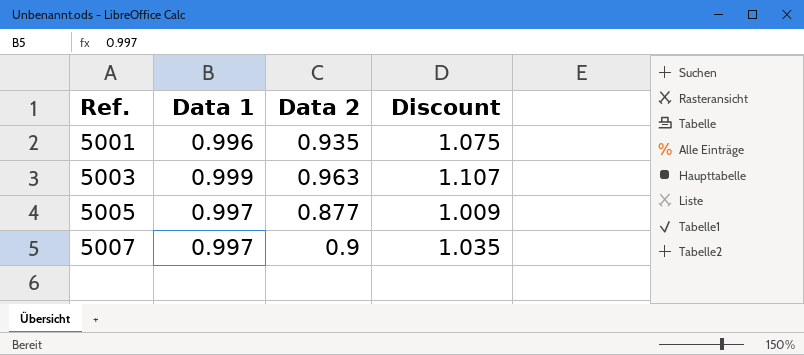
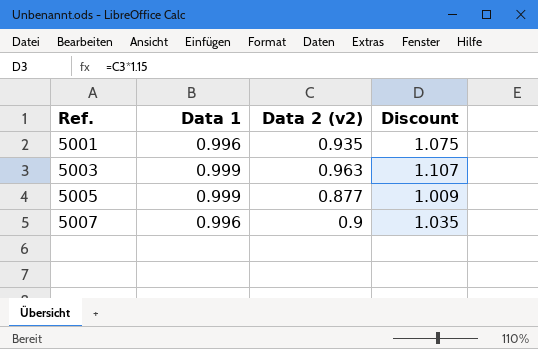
column name: Data 2 -> Data 2 (v2)
5005 | Data 1: 0.997 -> 0.999
5007 | Data 1: 0.997 -> 0.996

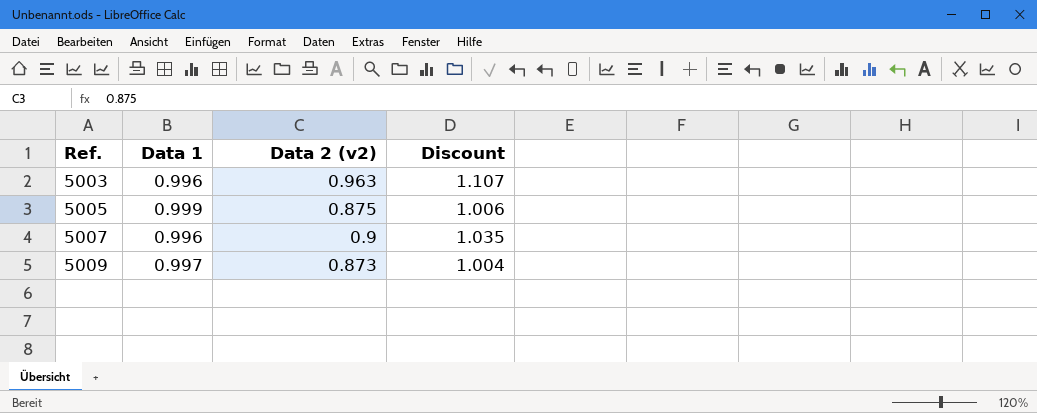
row 5001: 0.996 | 0.935 | 1.075 -> none
5003 | Data 1: 0.999 -> 0.996
5005 | Data 2 (v2): 0.877 -> 0.875
5005 | Discount: 1.009 -> 1.006
row 5009: none -> 0.997 | 0.873 | 1.004

